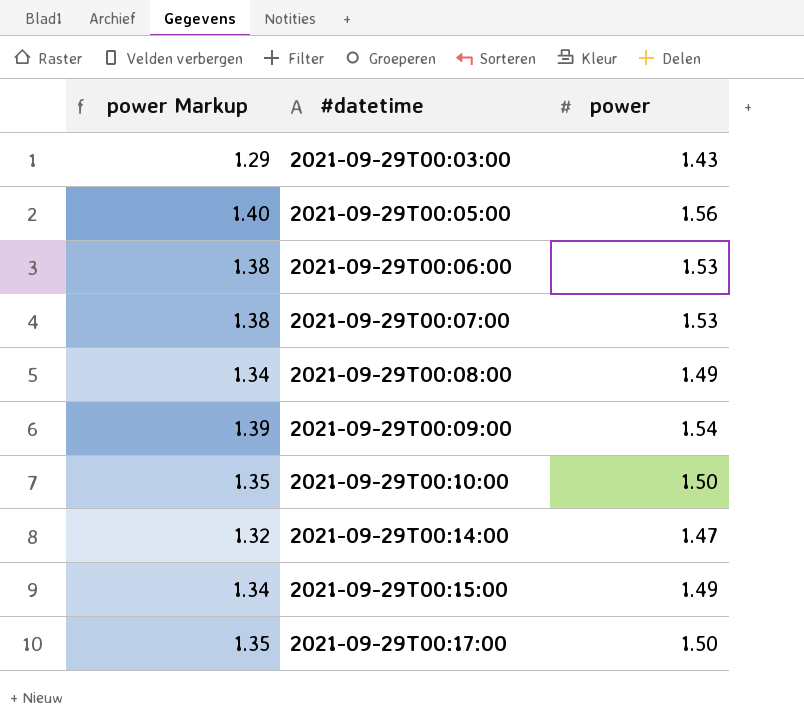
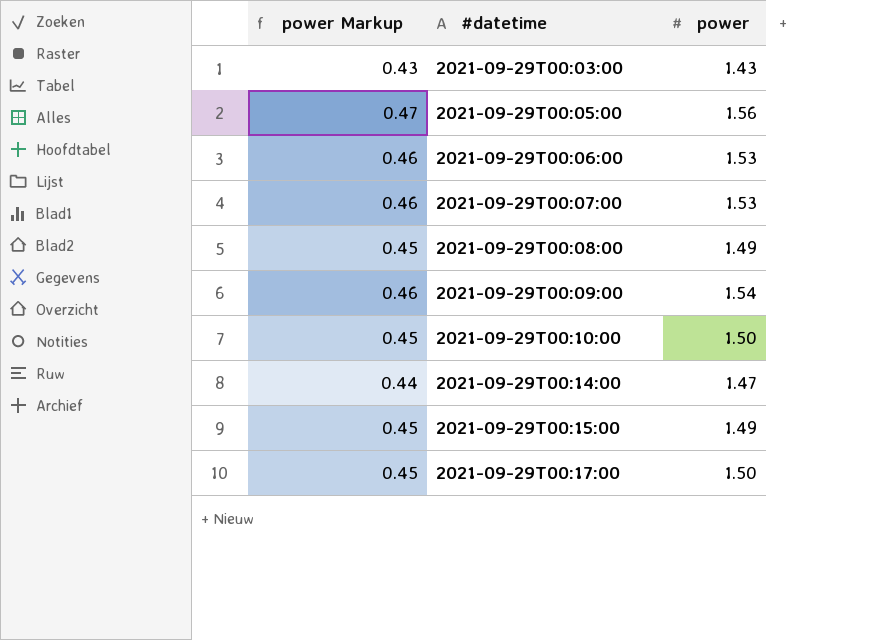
column power Markup | formula: [power] * 0.9 -> [power] * 0.3

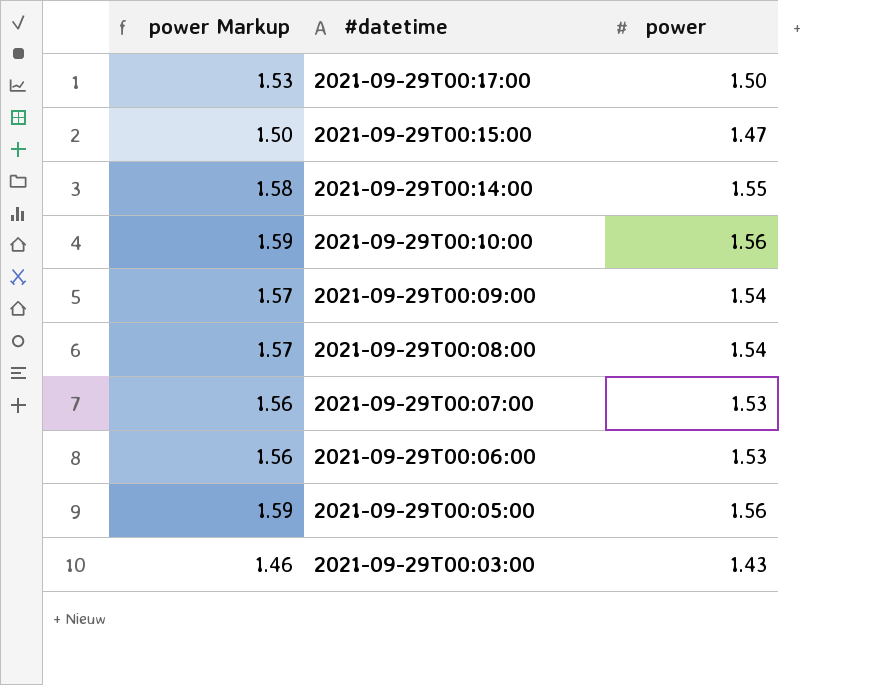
row order: #datetime ascending -> #datetime descending
column power Markup | formula: [power] * 0.3 -> [power] * 1.02
2021-09-29T00:15:00 | power: 1.49 -> 1.47
2021-09-29T00:14:00 | power: 1.47 -> 1.55
2021-09-29T00:10:00 | power: 1.50 -> 1.56
2021-09-29T00:08:00 | power: 1.49 -> 1.54

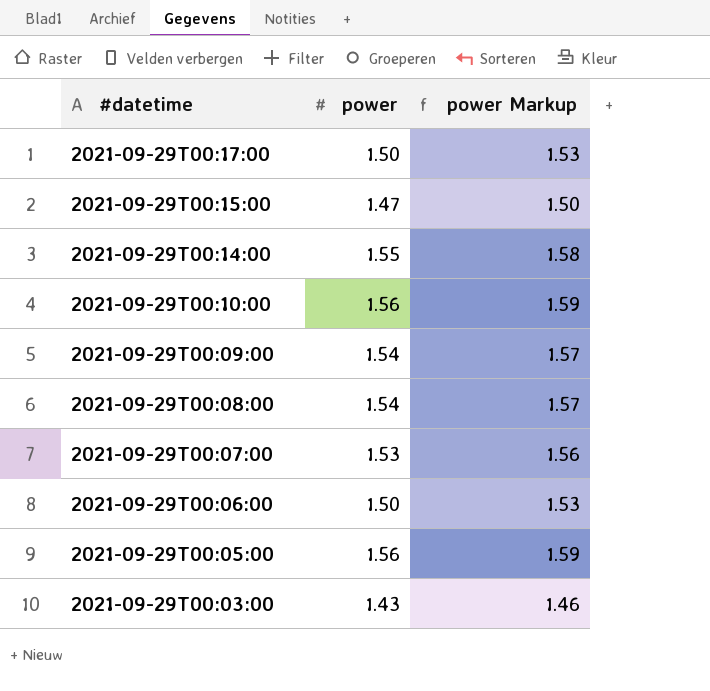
column power Markup | position: 1 -> 3
2021-09-29T00:06:00 | power: 1.53 -> 1.50
2021-09-29T00:06:00 | power Markup: 1.56 -> 1.53

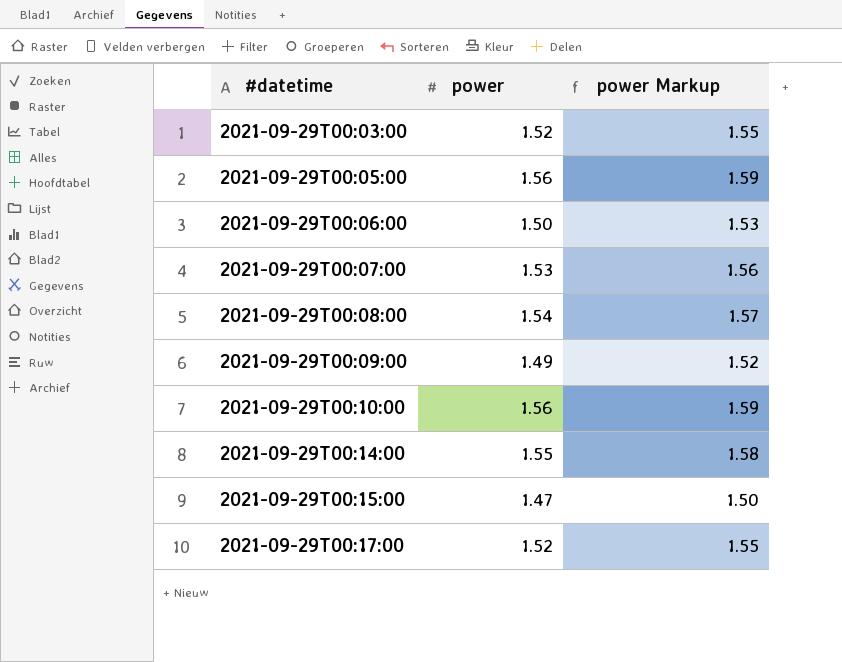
row order: #datetime descending -> #datetime ascending
2021-09-29T00:03:00 | power: 1.43 -> 1.52
2021-09-29T00:03:00 | power Markup: 1.46 -> 1.55
2021-09-29T00:09:00 | power: 1.54 -> 1.49
2021-09-29T00:09:00 | power Markup: 1.57 -> 1.52
2021-09-29T00:17:00 | power: 1.50 -> 1.52
2021-09-29T00:17:00 | power Markup: 1.53 -> 1.55

